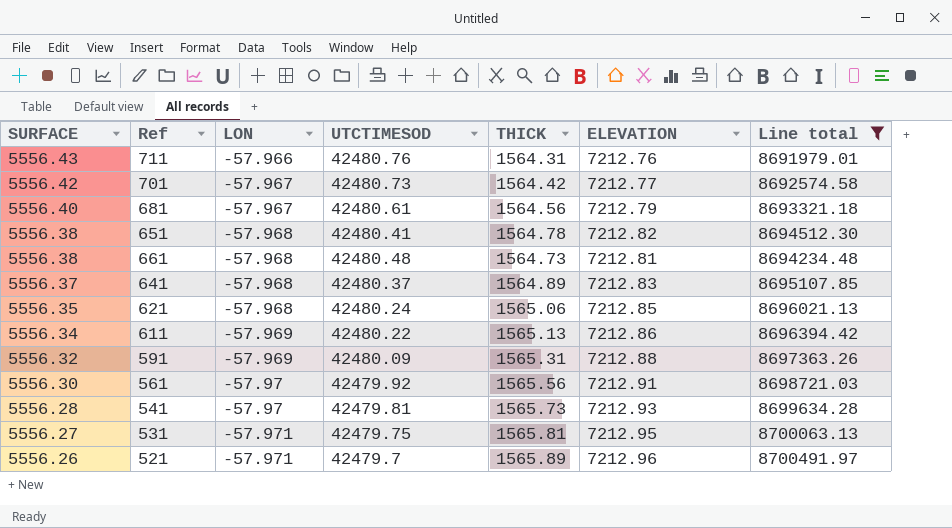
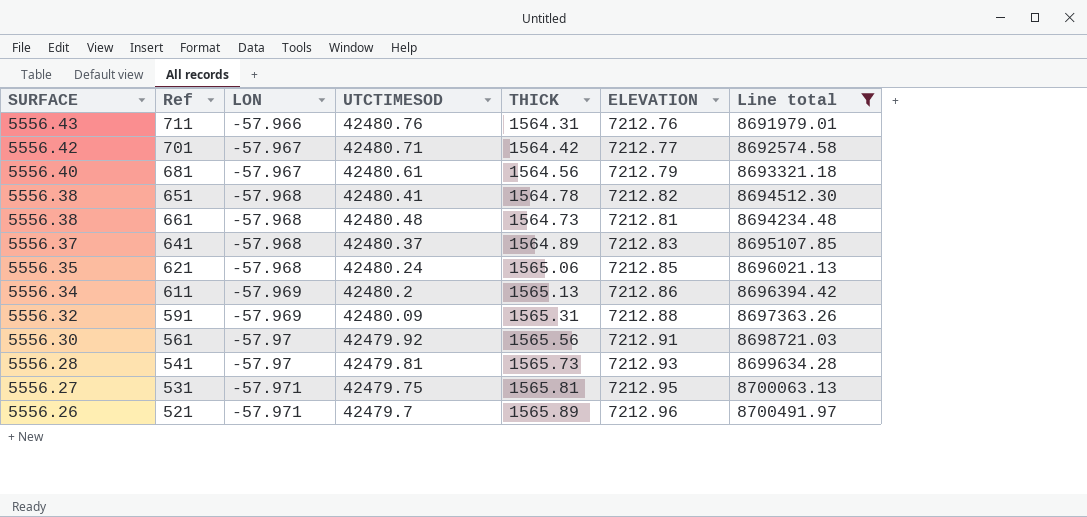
701 | UTCTIMESOD: 42480.73 -> 42480.71
611 | UTCTIMESOD: 42480.22 -> 42480.2

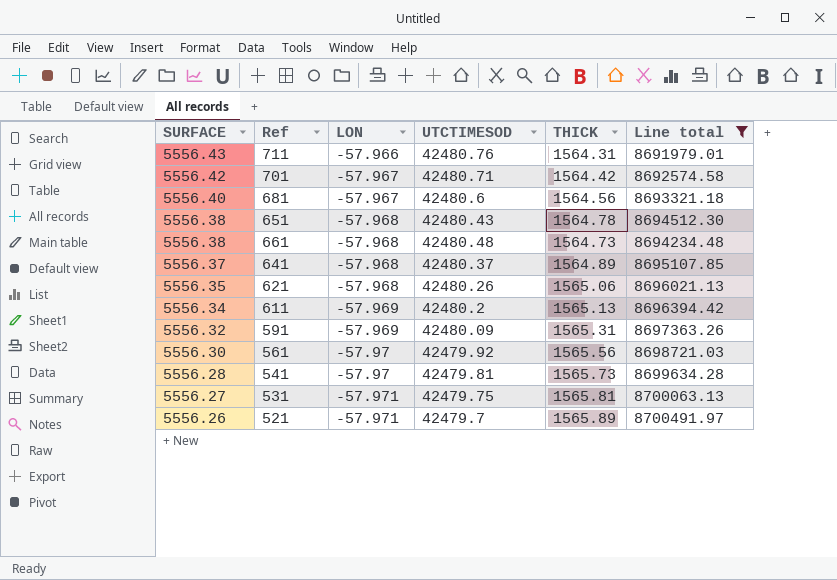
column ELEVATION | position: 6 -> none
681 | UTCTIMESOD: 42480.61 -> 42480.6
651 | UTCTIMESOD: 42480.41 -> 42480.43
621 | UTCTIMESOD: 42480.24 -> 42480.26

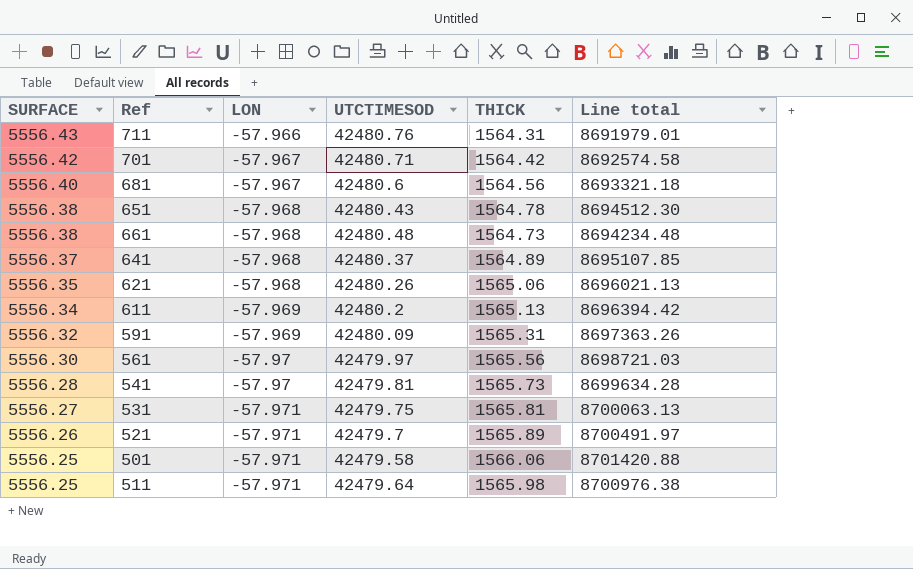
filter: Line total <= 8700491.97 -> none
561 | UTCTIMESOD: 42479.92 -> 42479.97

